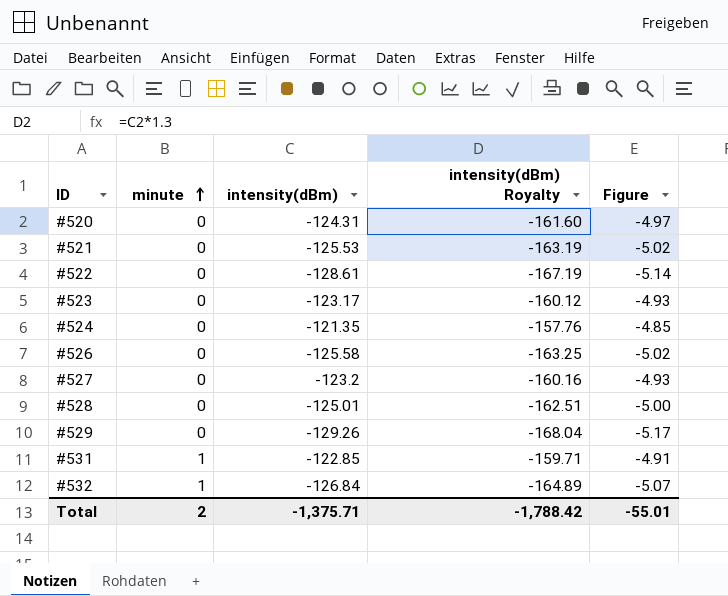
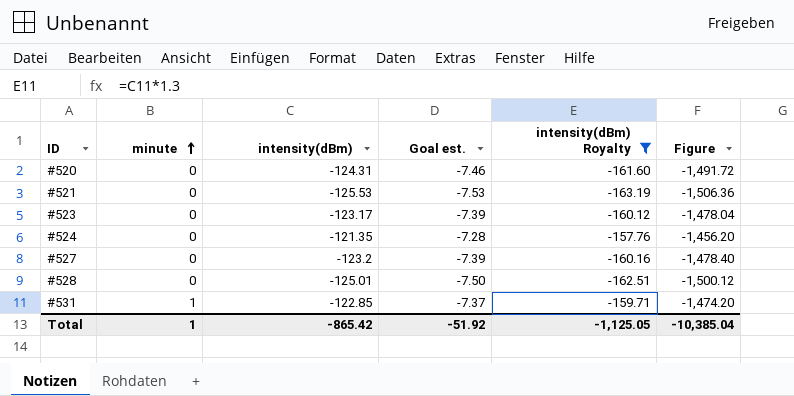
filter: none -> intensity(dBm) Royalty >= -163.19
column Goal est. | formula: none -> [intensity(dBm)] * 0.06
column Figure | formula: [intensity(dBm)] * 0.04 -> [intensity(dBm)] * 12
Total | minute: 2 -> 1
Total | intensity(dBm): -1,375.71 -> -865.42
Total | intensity(dBm) Royalty: -1,788.42 -> -1,125.05
Total | Figure: -55.01 -> -10,385.04

